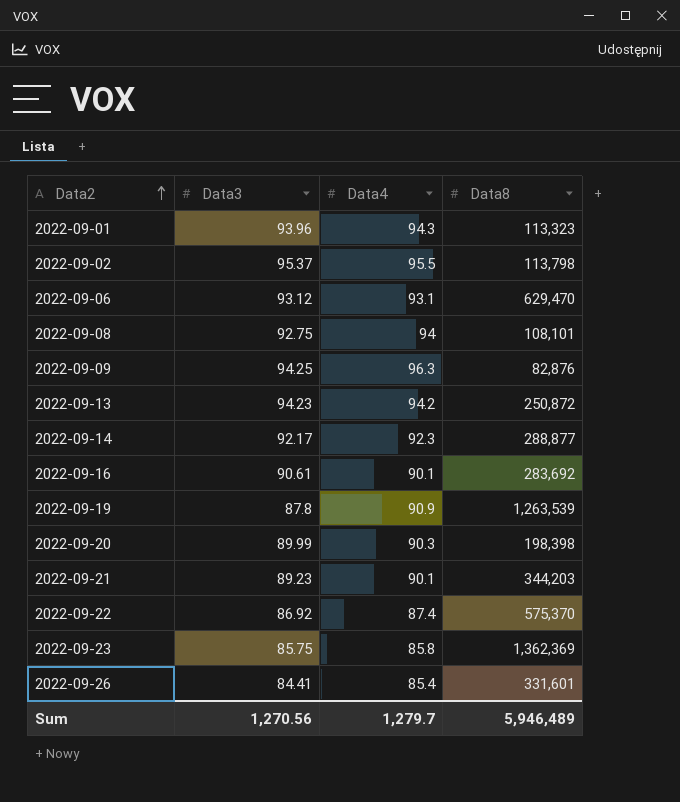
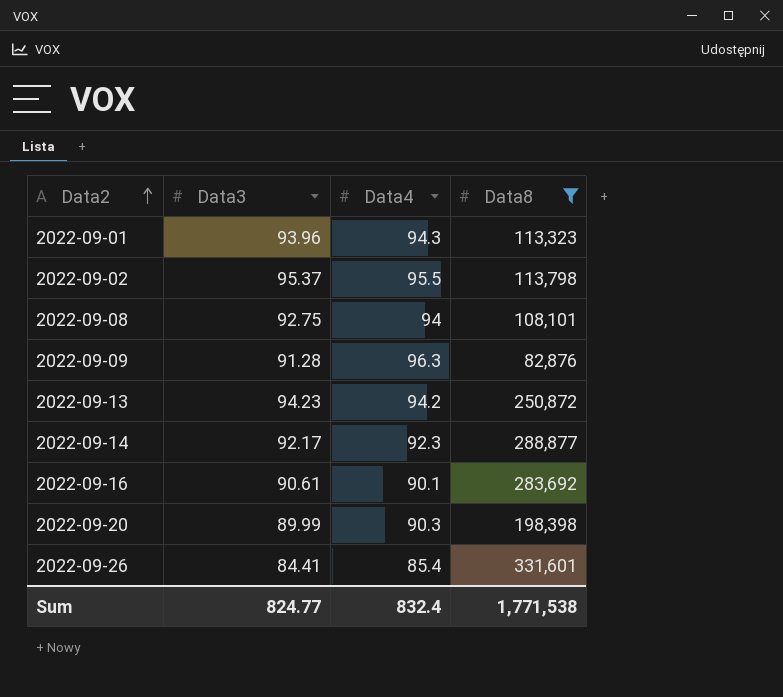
filter: none -> Data8 <= 331,601
2022-09-09 | Data3: 94.25 -> 91.28
Sum | Data3: 1,270.56 -> 824.77
Sum | Data4: 1,279.7 -> 832.4
Sum | Data8: 5,946,489 -> 1,771,538

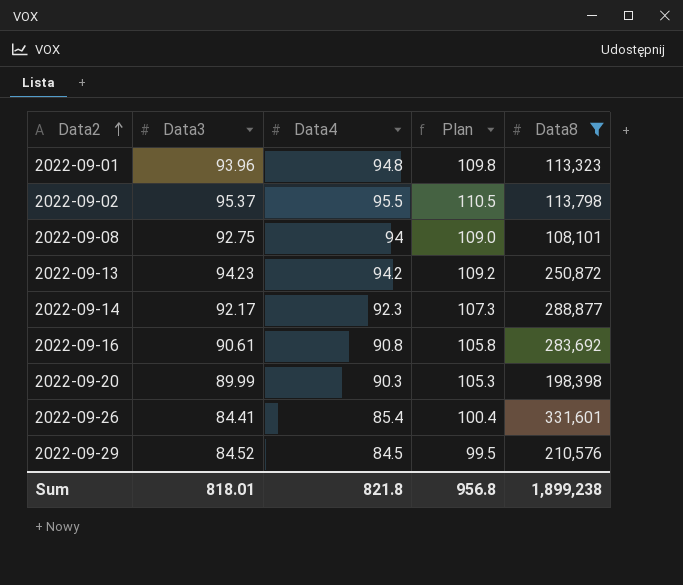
column Plan | formula: none -> [Data4] + 15
row 2022-09-09: 91.28 | 96.3 | 82,876 -> none
2022-09-01 | Data4: 94.3 -> 94.8
2022-09-16 | Data4: 90.1 -> 90.8
row 2022-09-29: none -> 84.52 | 84.5 | 99.5 | 210,576
Sum | Data3: 824.77 -> 818.01
Sum | Data4: 832.4 -> 821.8
Sum | Data8: 1,771,538 -> 1,899,238

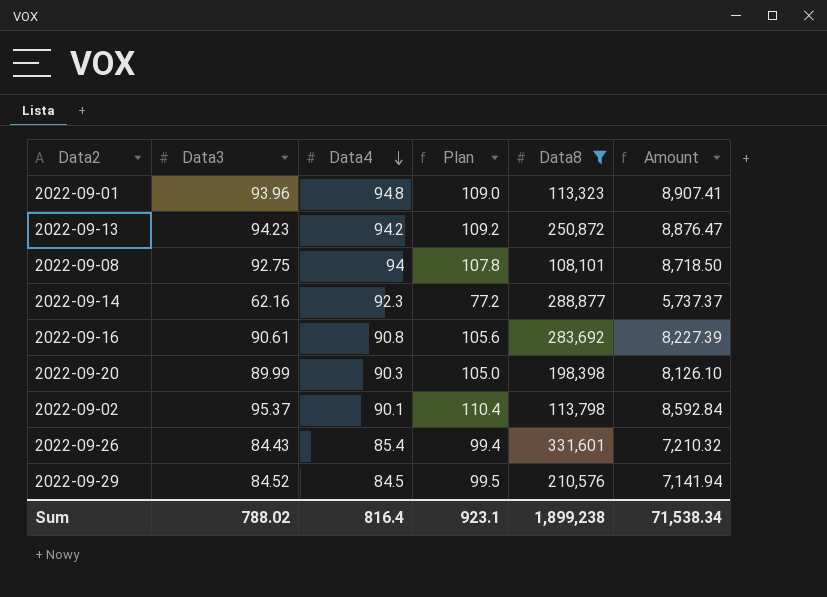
row order: Data2 ascending -> Data4 descending
column Plan | formula: [Data4] + 15 -> [Data3] + 15
column Amount | formula: none -> [Data3] * [Data4]
2022-09-14 | Data3: 92.17 -> 62.16
2022-09-02 | Data4: 95.5 -> 90.1
2022-09-26 | Data3: 84.41 -> 84.43
Sum | Data3: 818.01 -> 788.02
Sum | Data4: 821.8 -> 816.4
Sum | Plan: 956.8 -> 923.1

